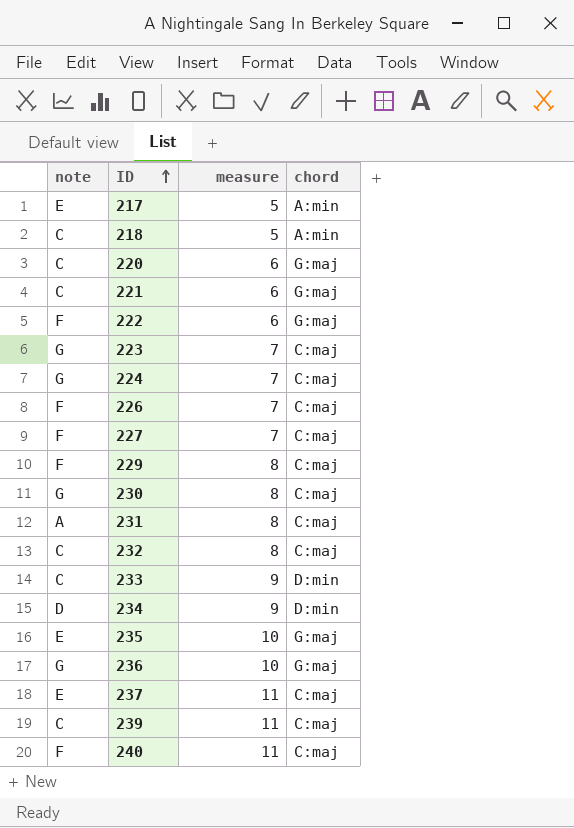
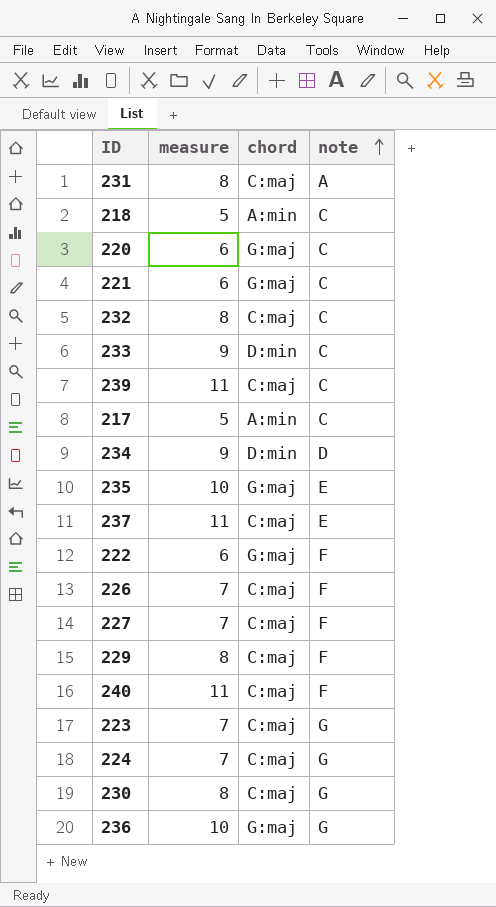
row order: ID ascending -> note ascending
column note | position: 1 -> 4
217 | note: E -> C

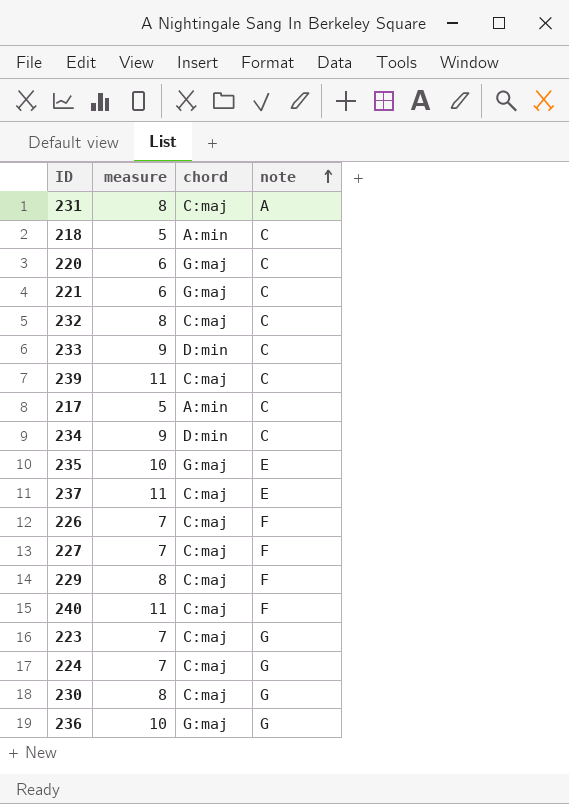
row 222: 6 | G:maj | F -> none
234 | note: D -> C

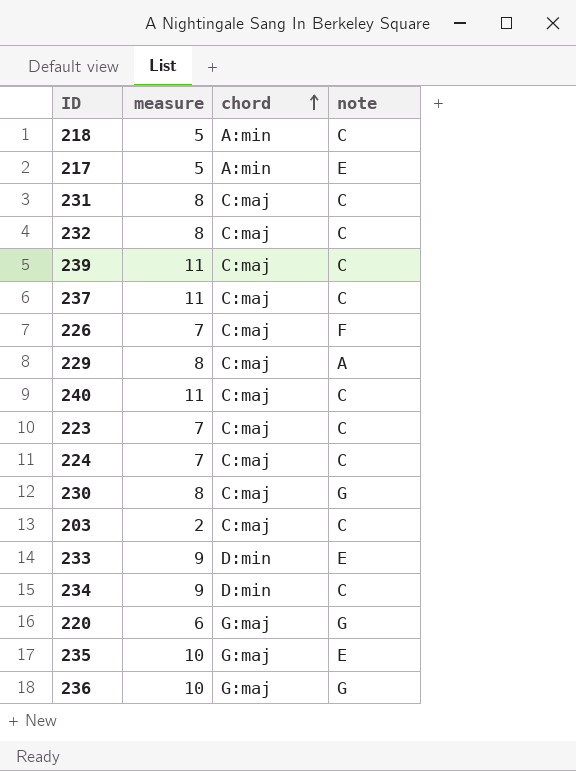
row order: note ascending -> chord ascending
row 221: 6 | G:maj | C -> none
row 227: 7 | C:maj | F -> none
217 | note: C -> E
231 | note: A -> C
237 | note: E -> C
229 | note: F -> A
240 | note: F -> C
223 | note: G -> C
224 | note: G -> C
row 203: none -> 2 | C:maj | C
233 | note: C -> E
220 | note: C -> G

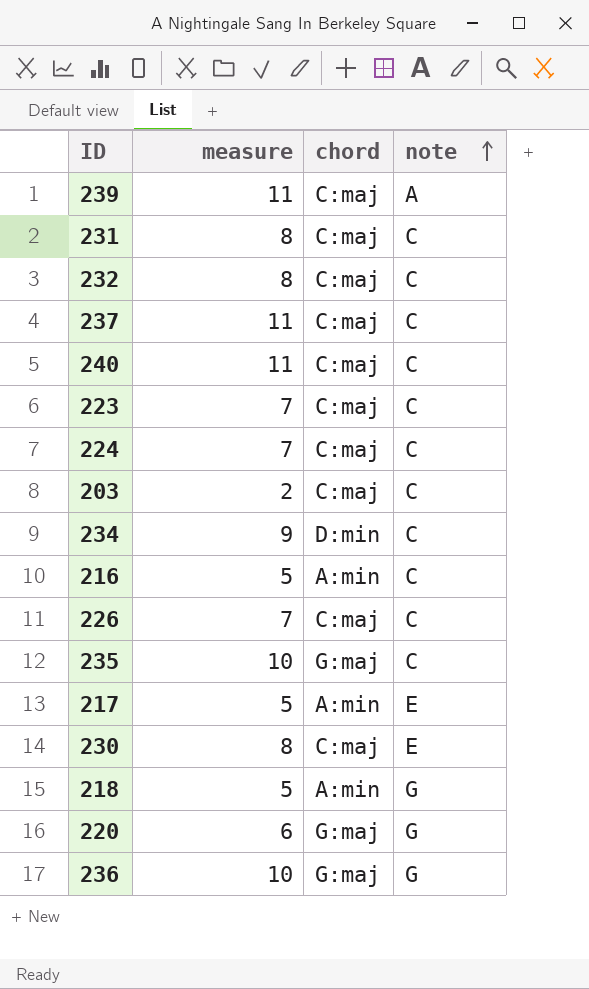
row order: chord ascending -> note ascending
row 229: 8 | C:maj | A -> none
row 233: 9 | D:min | E -> none
239 | note: C -> A
row 216: none -> 5 | A:min | C
226 | note: F -> C
235 | note: E -> C
230 | note: G -> E
218 | note: C -> G

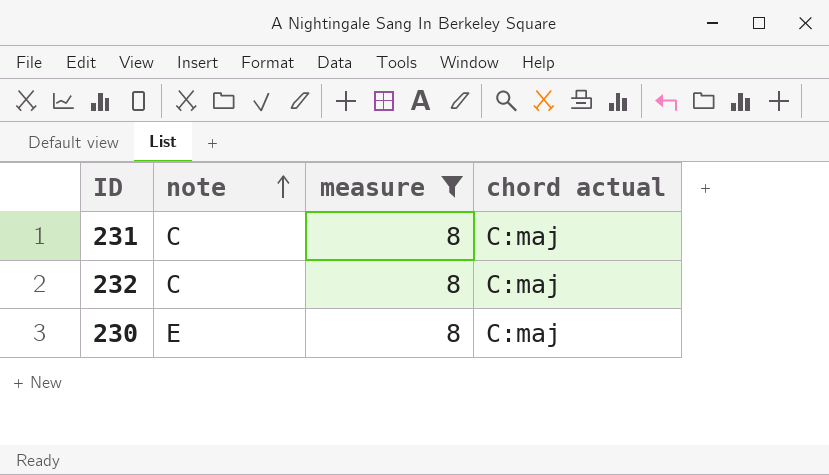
filter: none -> measure = 8
column note | position: 4 -> 2
column name: chord -> chord actual

